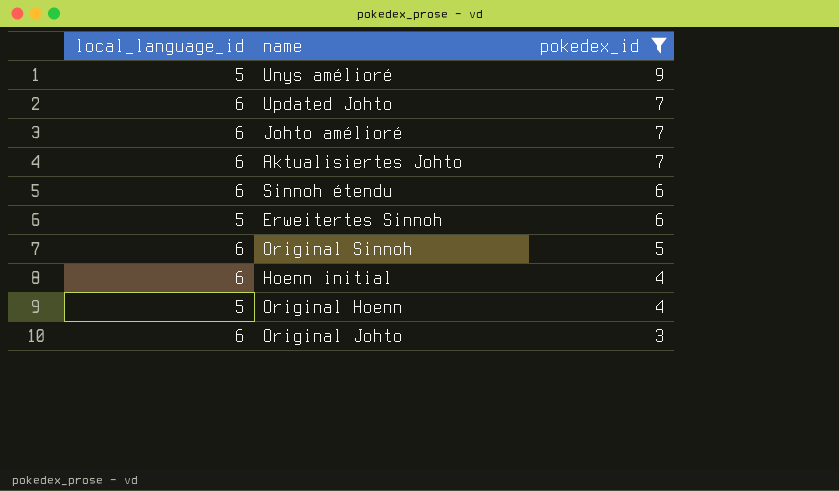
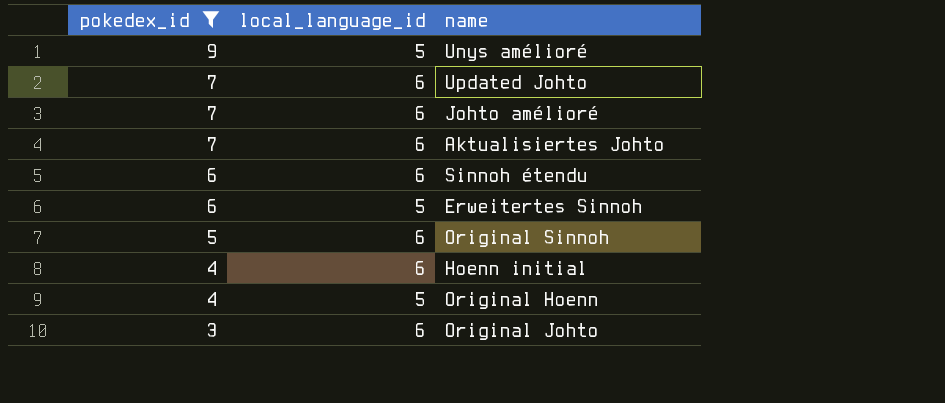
column pokedex_id | position: 3 -> 1

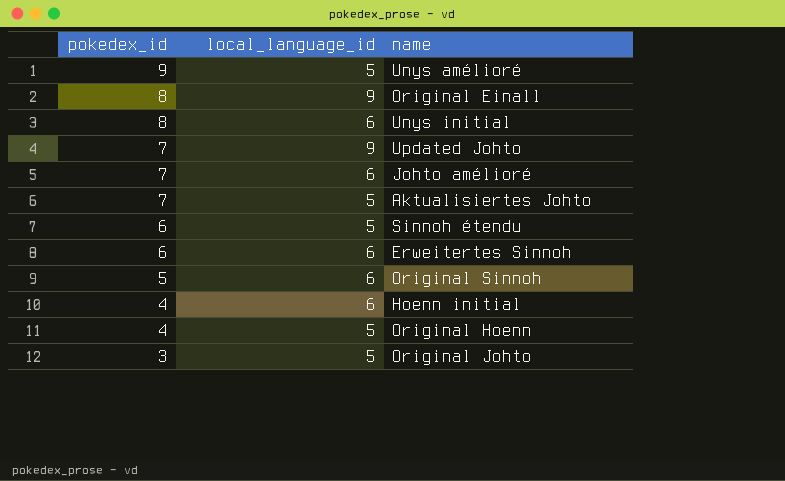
filter: pokedex_id != 8 -> none
Updated Johto | local_language_id: 6 -> 9
Aktualisiertes Johto | local_language_id: 6 -> 5
Sinnoh étendu | local_language_id: 6 -> 5
Erweitertes Sinnoh | local_language_id: 5 -> 6
Original Johto | local_language_id: 6 -> 5

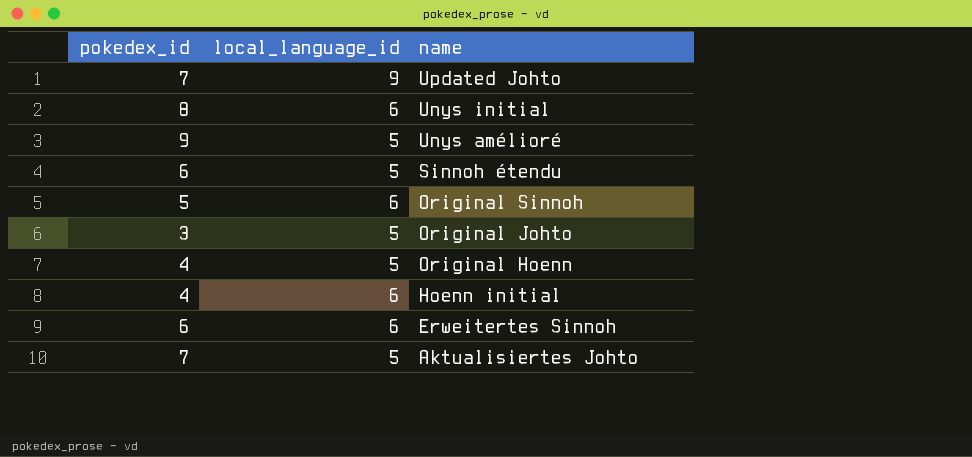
row order: pokedex_id descending -> name descending
row Original Einall: 8 | 9 -> none
row Johto amélioré: 7 | 6 -> none

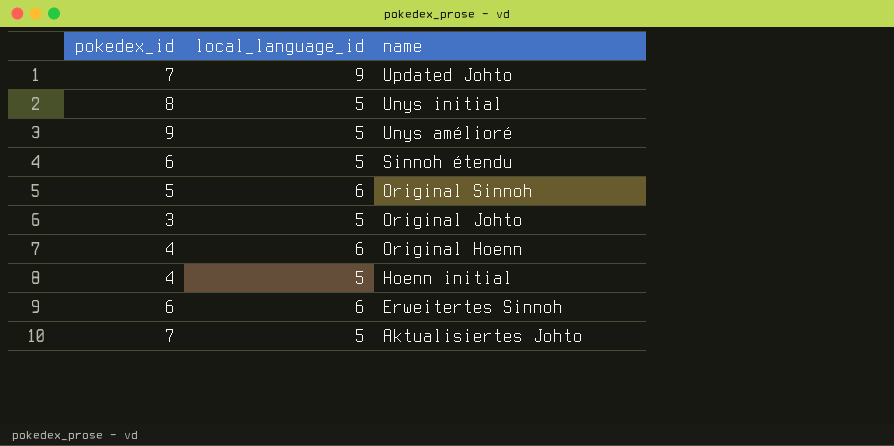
Unys initial | local_language_id: 6 -> 5
Original Hoenn | local_language_id: 5 -> 6
Hoenn initial | local_language_id: 6 -> 5

